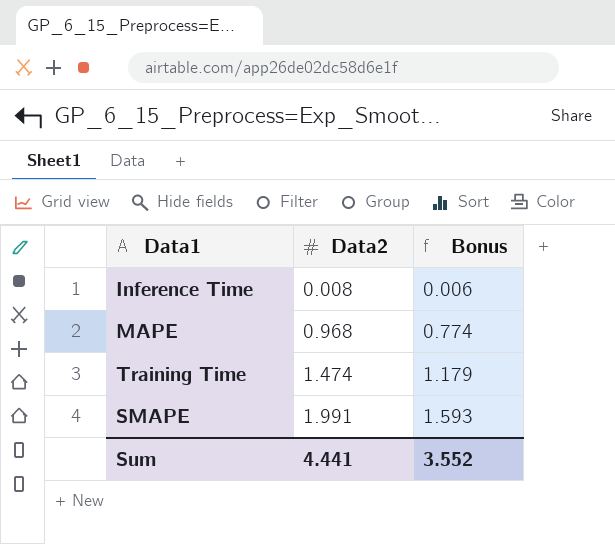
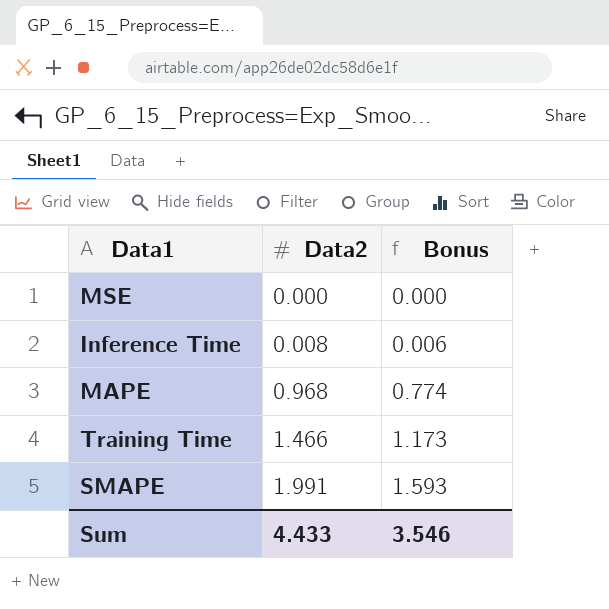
row MSE: none -> 0.000 | 0.000
Training Time | Data2: 1.474 -> 1.466
Training Time | Bonus: 1.179 -> 1.173
Sum | Data2: 4.441 -> 4.433
Sum | Bonus: 3.552 -> 3.546

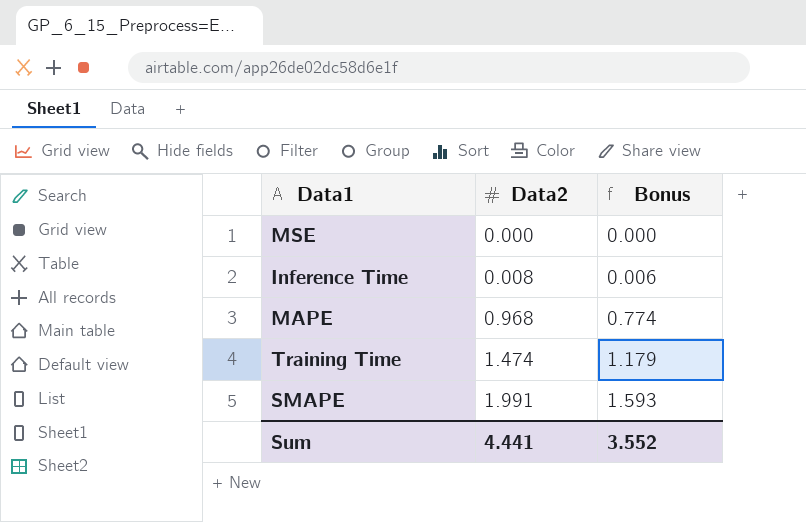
Training Time | Data2: 1.466 -> 1.474
Training Time | Bonus: 1.173 -> 1.179
Sum | Data2: 4.433 -> 4.441
Sum | Bonus: 3.546 -> 3.552

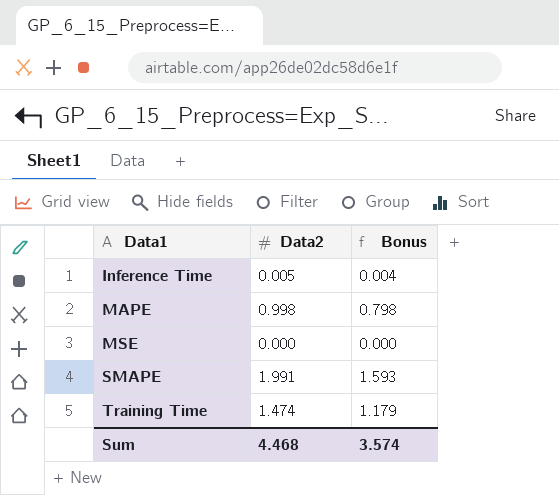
row order: Data2 ascending -> Data1 ascending
Inference Time | Data2: 0.008 -> 0.005
Inference Time | Bonus: 0.006 -> 0.004
MAPE | Data2: 0.968 -> 0.998
MAPE | Bonus: 0.774 -> 0.798
Sum | Data2: 4.441 -> 4.468
Sum | Bonus: 3.552 -> 3.574

